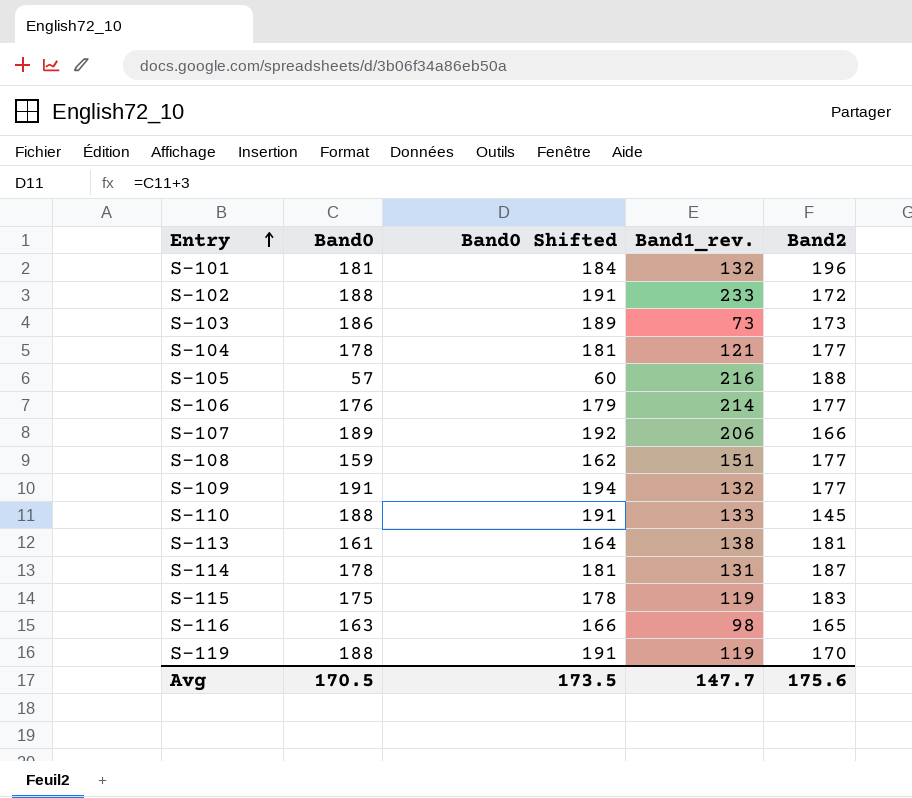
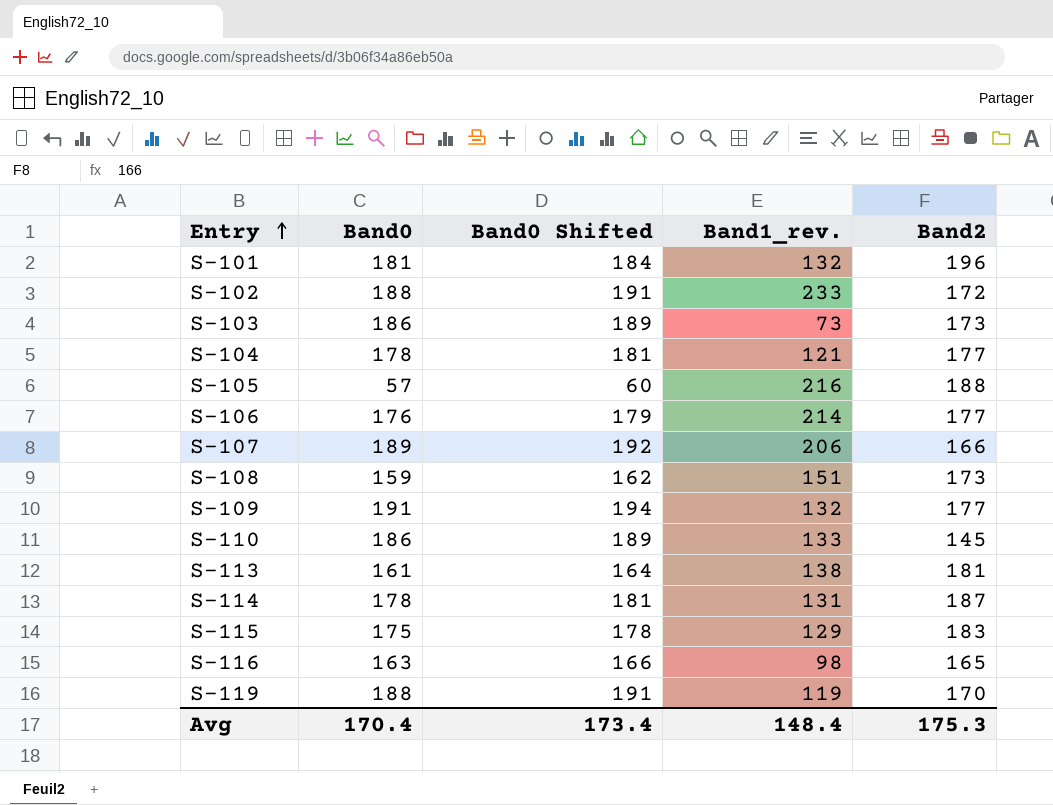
S-108 | Band2: 177 -> 173
S-110 | Band0: 188 -> 186
S-110 | Band0 Shifted: 191 -> 189
S-115 | Band1_rev.: 119 -> 129
Avg | Band0: 170.5 -> 170.4
Avg | Band0 Shifted: 173.5 -> 173.4
Avg | Band1_rev.: 147.7 -> 148.4
Avg | Band2: 175.6 -> 175.3

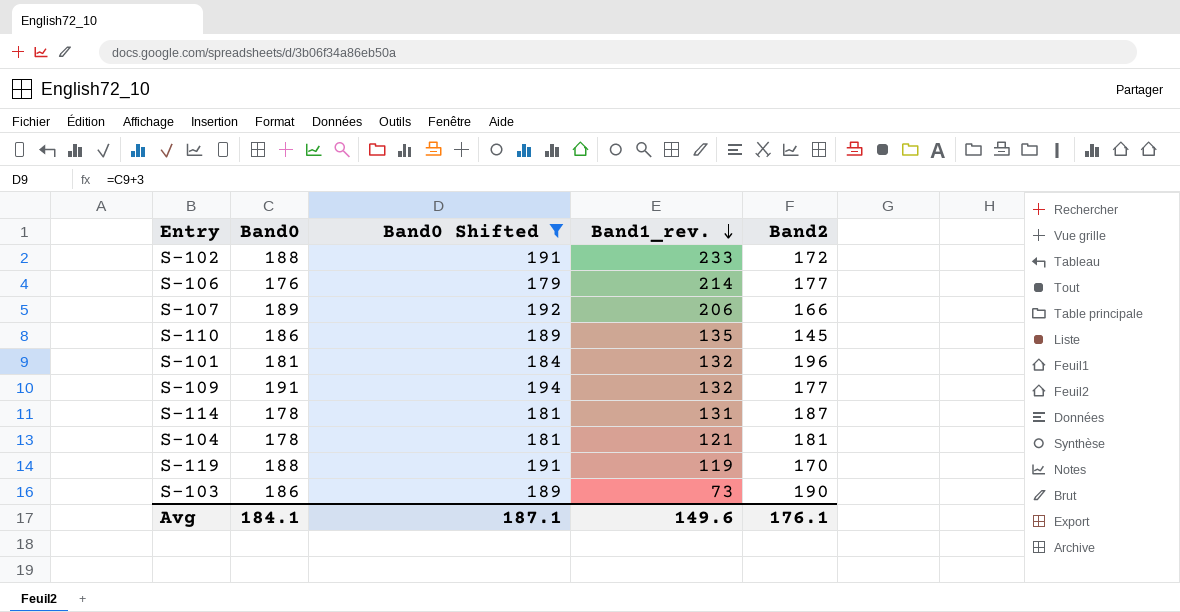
filter: none -> Band0 Shifted >= 179
row order: Entry ascending -> Band1_rev. descending
S-110 | Band1_rev.: 133 -> 135
S-104 | Band2: 177 -> 181
S-103 | Band2: 173 -> 190
Avg | Band0: 170.4 -> 184.1
Avg | Band0 Shifted: 173.4 -> 187.1
Avg | Band1_rev.: 148.4 -> 149.6
Avg | Band2: 175.3 -> 176.1

